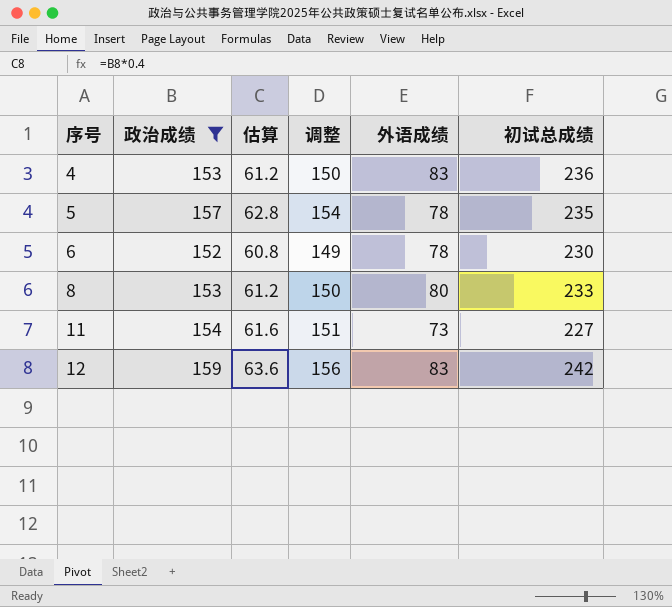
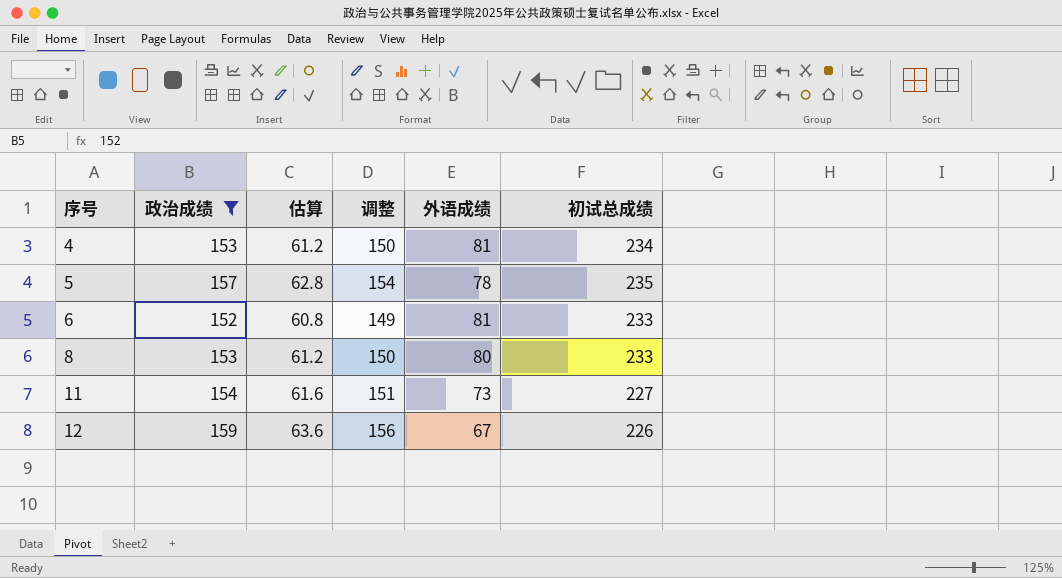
4 | 外语成绩: 83 -> 81
4 | 初试总成绩: 236 -> 234
6 | 外语成绩: 78 -> 81
6 | 初试总成绩: 230 -> 233
12 | 外语成绩: 83 -> 67
12 | 初试总成绩: 242 -> 226

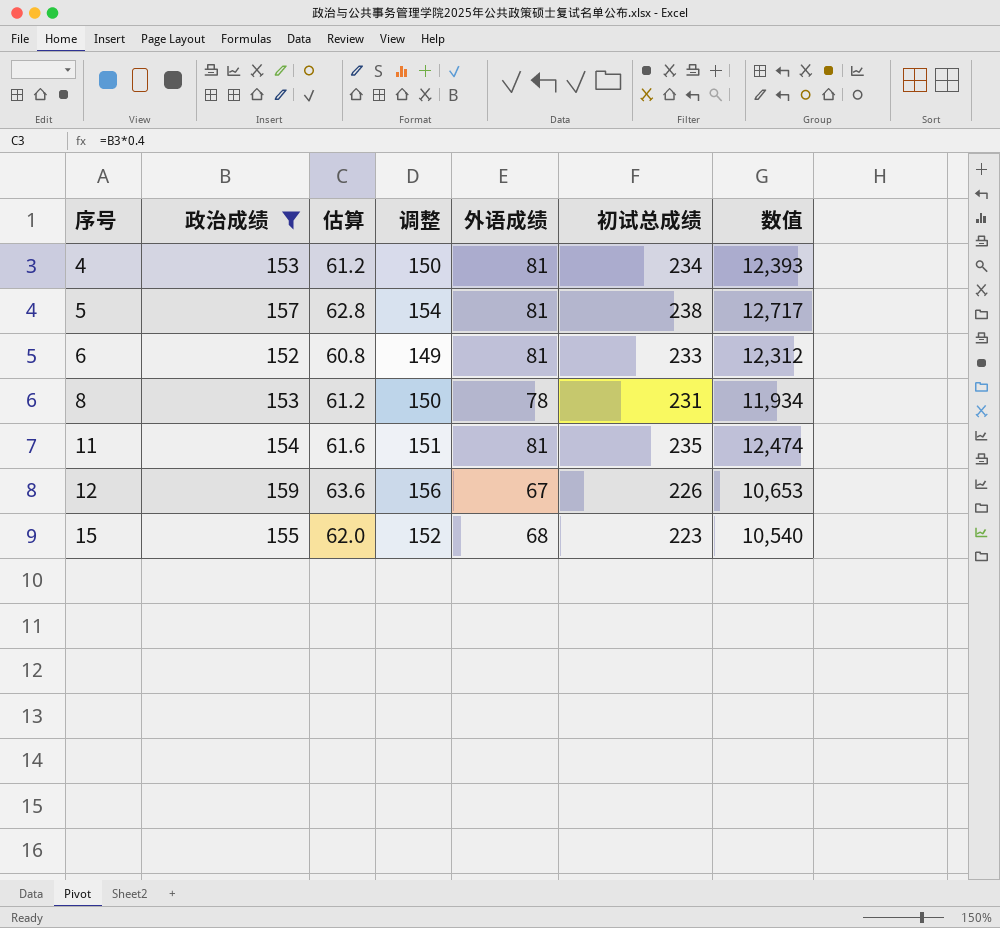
column 数值 | formula: none -> [政治成绩] * [外语成绩]
5 | 外语成绩: 78 -> 81
5 | 初试总成绩: 235 -> 238
8 | 外语成绩: 80 -> 78
8 | 初试总成绩: 233 -> 231
11 | 外语成绩: 73 -> 81
11 | 初试总成绩: 227 -> 235
row 15: none -> 155 | 62.0 | 152 | 68 | 223 | 10,540

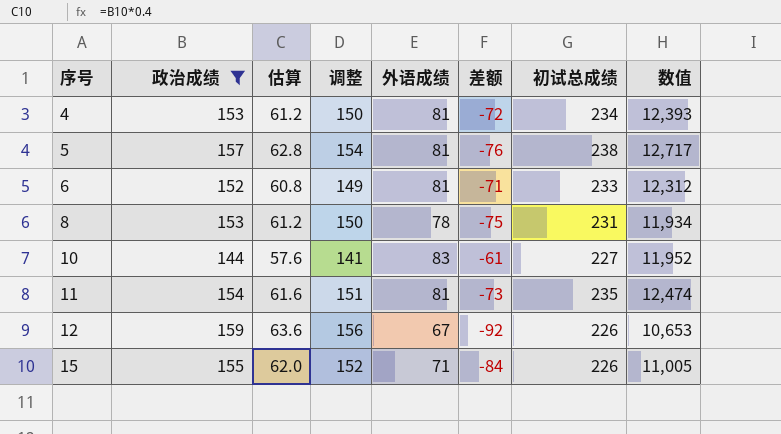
column 差额 | formula: none -> [外语成绩] - [政治成绩]
row 10: none -> 144 | 57.6 | 141 | 83 | -61 | 227 | 11,952
15 | 外语成绩: 68 -> 71
15 | 初试总成绩: 223 -> 226
15 | 数值: 10,540 -> 11,005

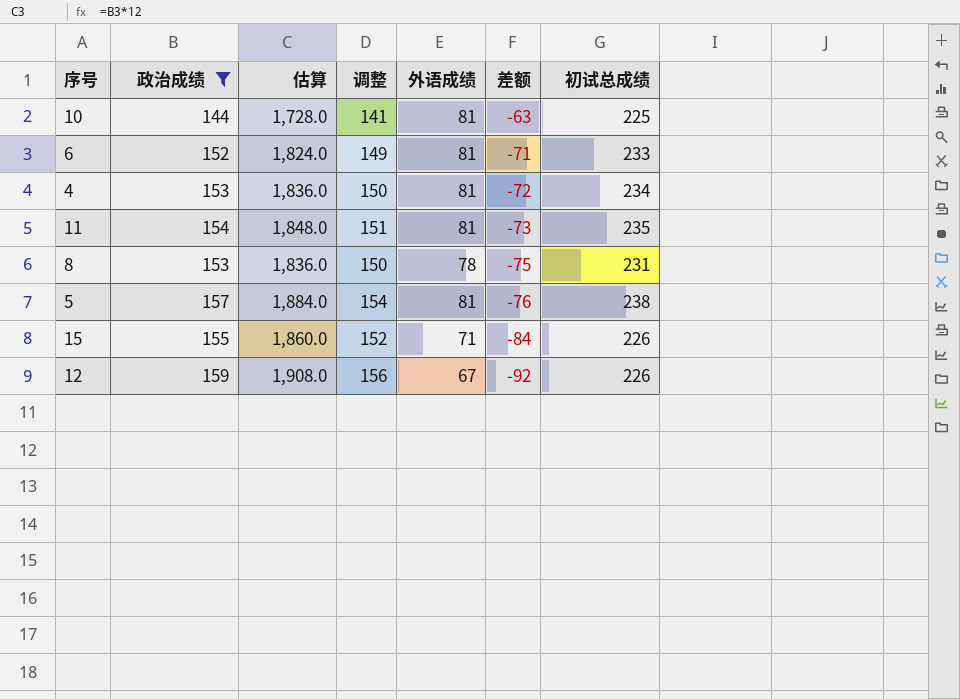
row order: 序号 ascending -> 差额 descending
column 数值 | formula: [政治成绩] * [外语成绩] -> none
column 估算 | formula: [政治成绩] * 0.4 -> [政治成绩] * 12
10 | 外语成绩: 83 -> 81
10 | 差额: -61 -> -63
10 | 初试总成绩: 227 -> 225

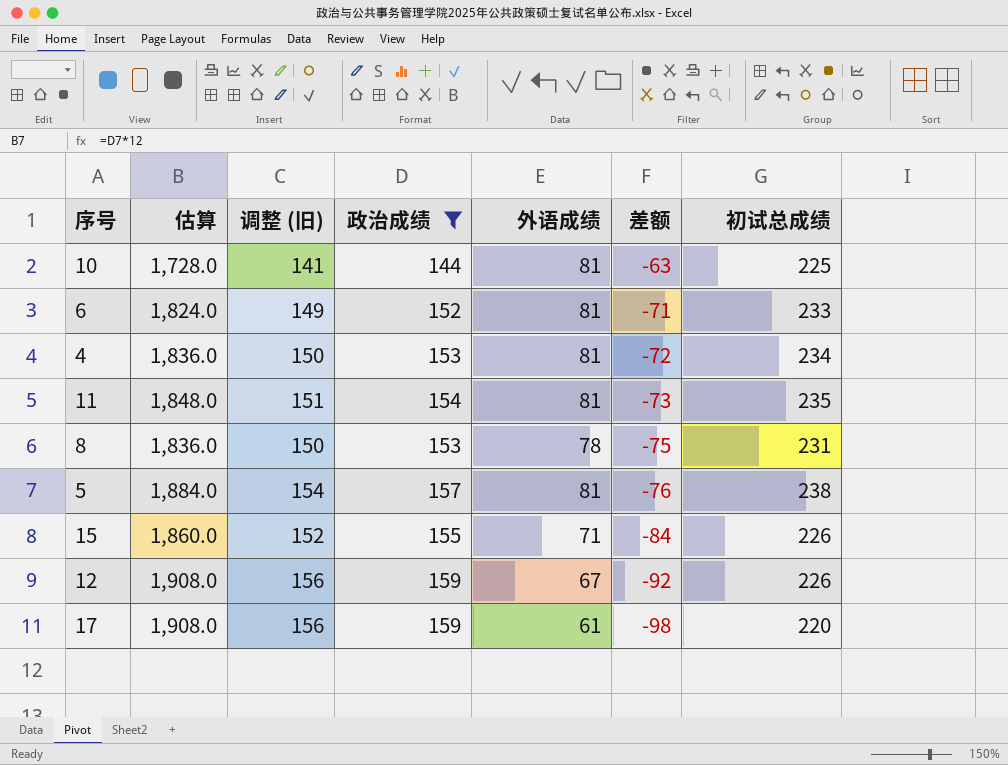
column name: 调整 -> 调整 (旧)
column 政治成绩 | position: 2 -> 4
row 17: none -> 1,908.0 | 156 | 159 | 61 | -98 | 220

